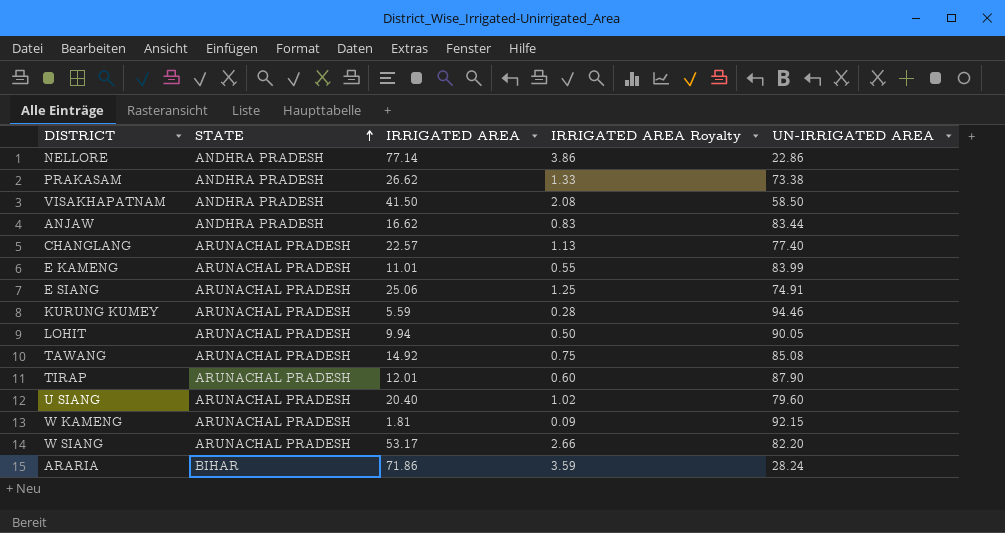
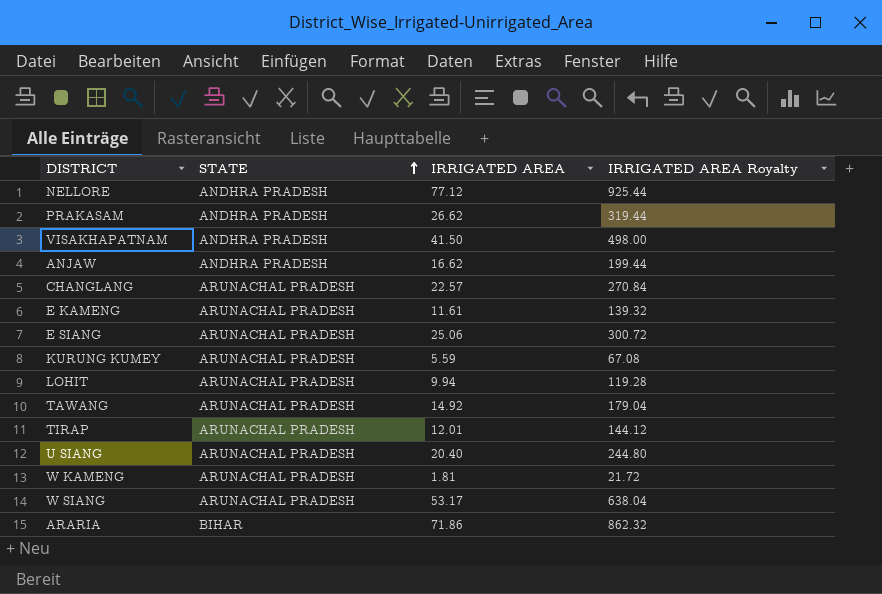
column UN-IRRIGATED AREA | position: 5 -> none
column IRRIGATED AREA Royalty | formula: [IRRIGATED AREA] * 0.05 -> [IRRIGATED AREA] * 12
NELLORE | IRRIGATED AREA: 77.14 -> 77.12
E KAMENG | IRRIGATED AREA: 11.01 -> 11.61

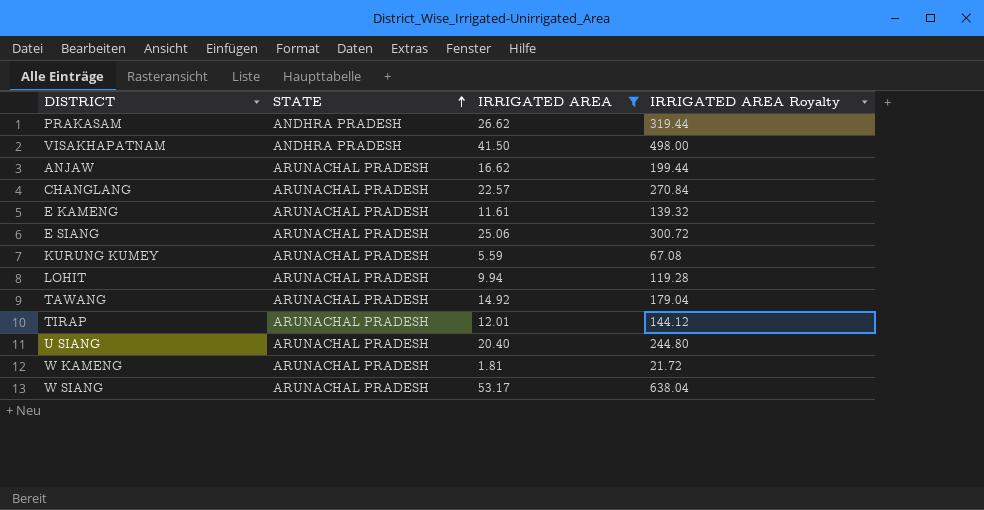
filter: none -> IRRIGATED AREA <= 53.17
ANJAW | STATE: ANDHRA PRADESH -> ARUNACHAL PRADESH

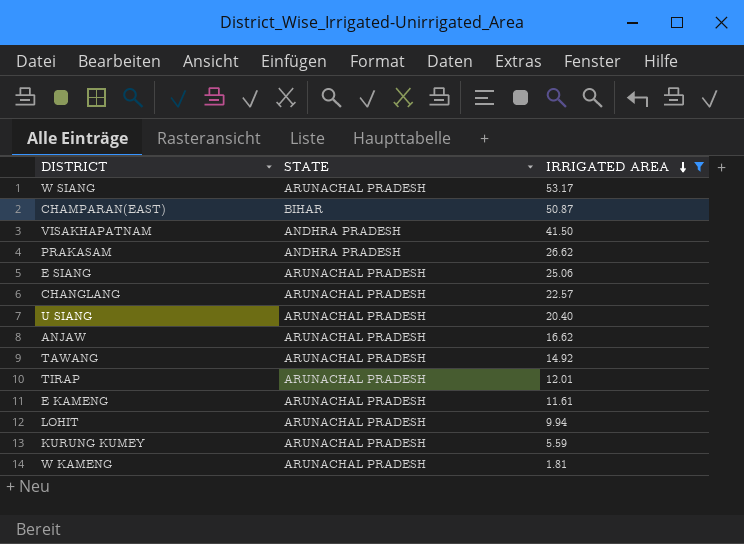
row order: STATE ascending -> IRRIGATED AREA descending
column IRRIGATED AREA Royalty | formula: [IRRIGATED AREA] * 12 -> none
row CHAMPARAN(EAST): none -> BIHAR | 50.87

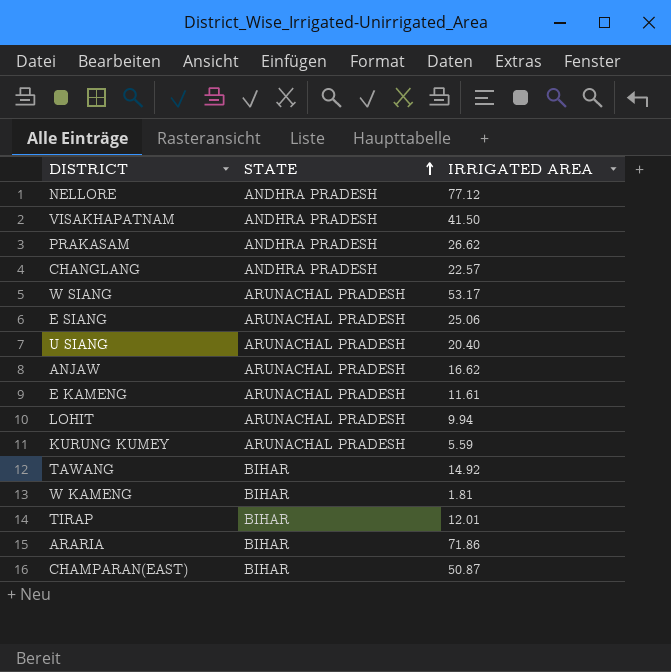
filter: IRRIGATED AREA <= 53.17 -> none
row order: IRRIGATED AREA descending -> STATE ascending
CHANGLANG | STATE: ARUNACHAL PRADESH -> ANDHRA PRADESH
TAWANG | STATE: ARUNACHAL PRADESH -> BIHAR
W KAMENG | STATE: ARUNACHAL PRADESH -> BIHAR
TIRAP | STATE: ARUNACHAL PRADESH -> BIHAR

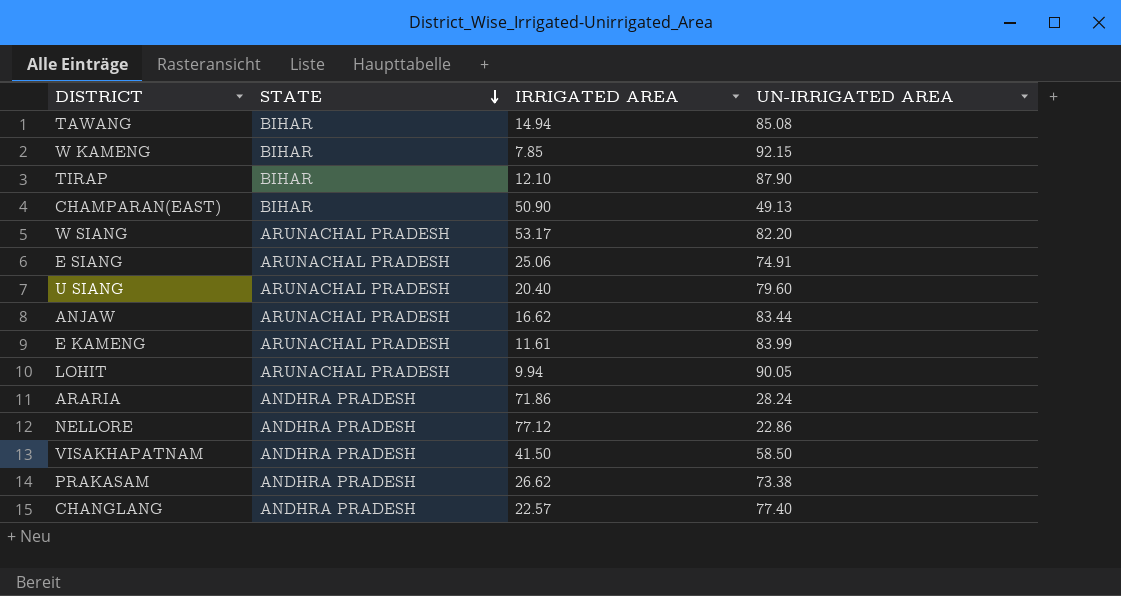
row order: STATE ascending -> STATE descending
column UN-IRRIGATED AREA | position: none -> 4
row KURUNG KUMEY: ARUNACHAL PRADESH | 5.59 -> none
TAWANG | IRRIGATED AREA: 14.92 -> 14.94
W KAMENG | IRRIGATED AREA: 1.81 -> 7.85
TIRAP | IRRIGATED AREA: 12.01 -> 12.10
CHAMPARAN(EAST) | IRRIGATED AREA: 50.87 -> 50.90
ARARIA | STATE: BIHAR -> ANDHRA PRADESH

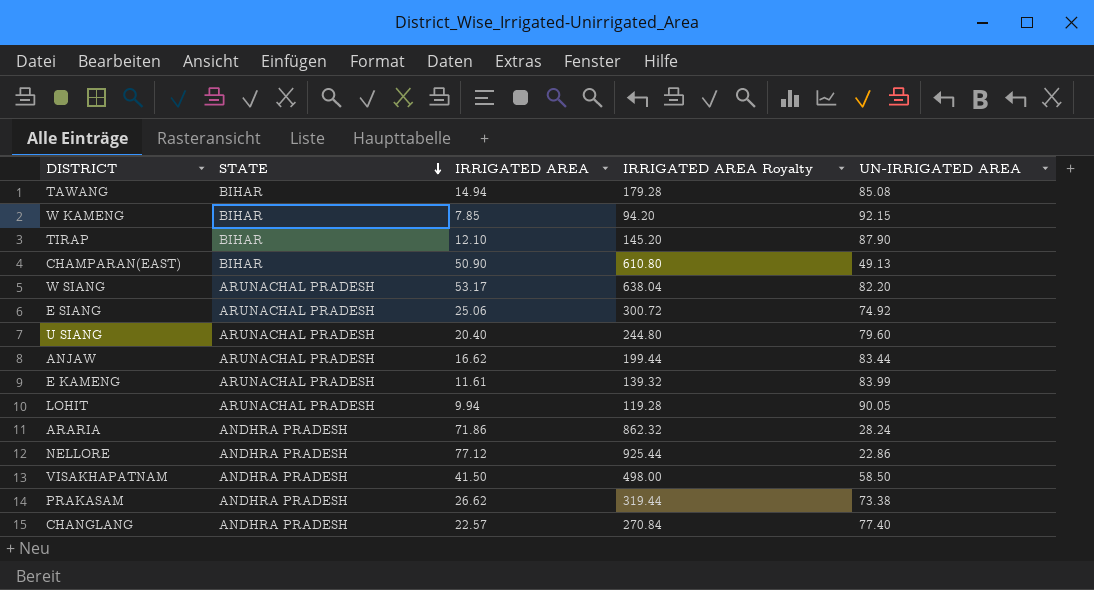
column IRRIGATED AREA Royalty | formula: none -> [IRRIGATED AREA] * 12
E SIANG | UN-IRRIGATED AREA: 74.91 -> 74.92

